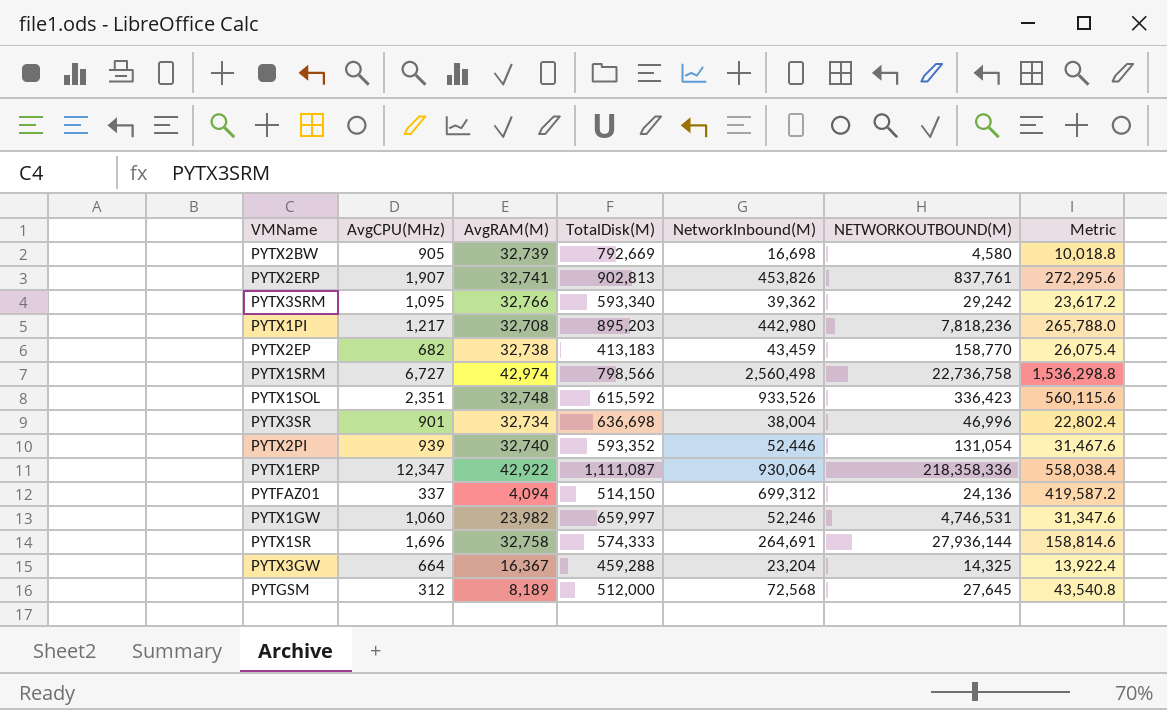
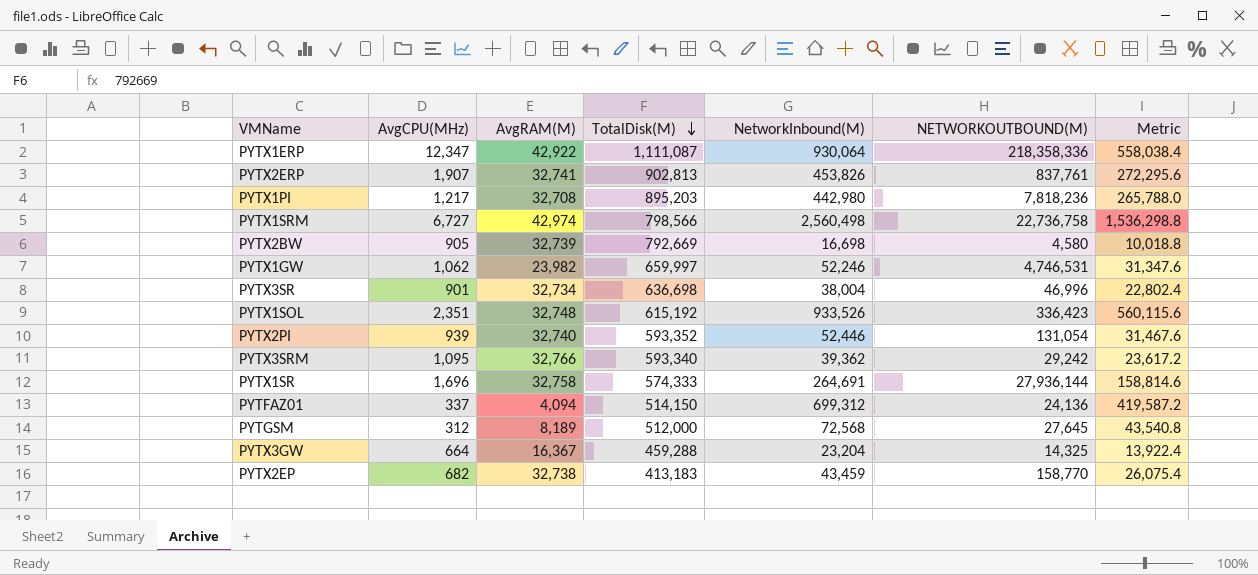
row order: none -> TotalDisk(M) descending
PYTX1GW | AvgCPU(MHz): 1,060 -> 1,062
PYTX1SOL | TotalDisk(M): 615,592 -> 615,192

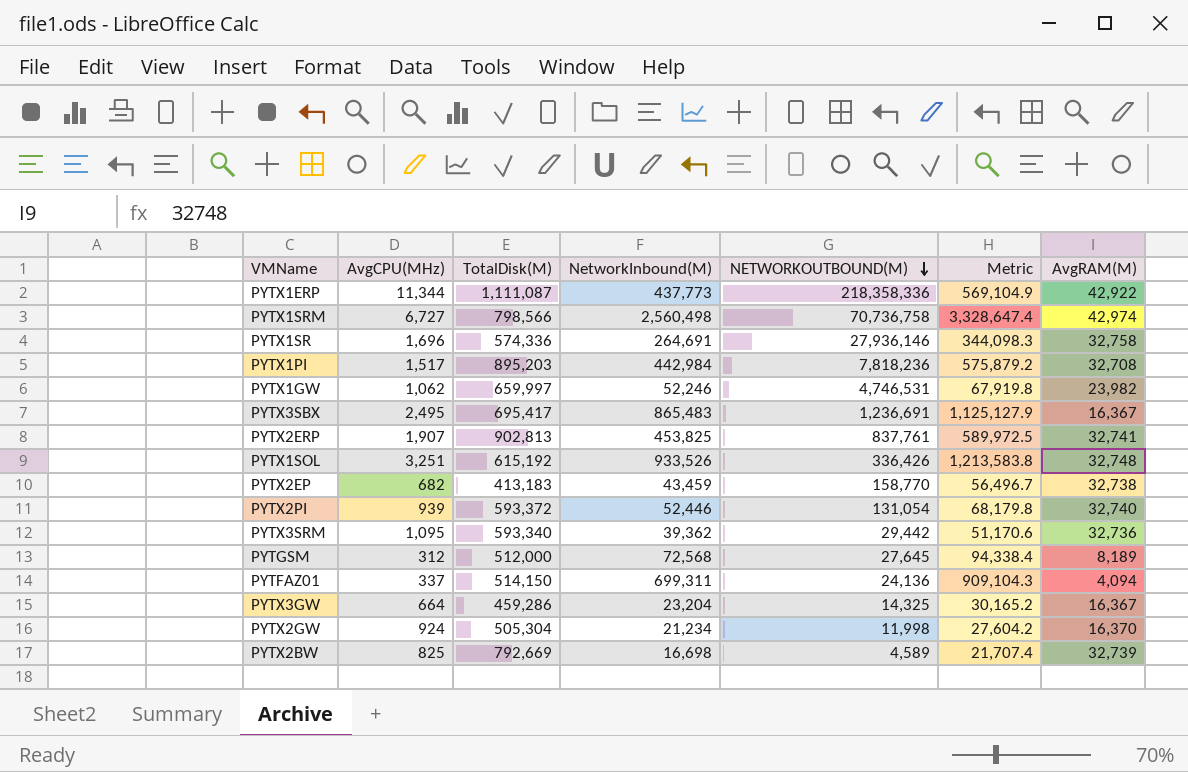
row order: TotalDisk(M) descending -> NETWORKOUTBOUND(M) descending
column Metric | formula: [NetworkInbound(M)] * 0.6 -> [NetworkInbound(M)] * 1.3
column AvgRAM(M) | position: 3 -> 7
row PYTX3SR: 901 | 32,734 | 636,698 | 38,004 | 46,996 | 22,802.4 -> none
PYTX1ERP | AvgCPU(MHz): 12,347 -> 11,344
PYTX1ERP | NetworkInbound(M): 930,064 -> 437,773
PYTX1SRM | NETWORKOUTBOUND(M): 22,736,758 -> 70,736,758
PYTX1SR | TotalDisk(M): 574,333 -> 574,336
PYTX1SR | NETWORKOUTBOUND(M): 27,936,144 -> 27,936,146
PYTX1PI | AvgCPU(MHz): 1,217 -> 1,517
PYTX1PI | NetworkInbound(M): 442,980 -> 442,984
row PYTX3SBX: none -> 2,495 | 695,417 | 865,483 | 1,236,691 | 1,125,127.9 | 16,367
PYTX2ERP | NetworkInbound(M): 453,826 -> 453,825
PYTX1SOL | AvgCPU(MHz): 2,351 -> 3,251
PYTX1SOL | NETWORKOUTBOUND(M): 336,423 -> 336,426
PYTX2PI | TotalDisk(M): 593,352 -> 593,372
PYTX3SRM | NETWORKOUTBOUND(M): 29,242 -> 29,442
PYTX3SRM | AvgRAM(M): 32,766 -> 32,736
PYTFAZ01 | NetworkInbound(M): 699,312 -> 699,311
PYTX3GW | TotalDisk(M): 459,288 -> 459,286
row PYTX2GW: none -> 924 | 505,304 | 21,234 | 11,998 | 27,604.2 | 16,370
PYTX2BW | AvgCPU(MHz): 905 -> 825
PYTX2BW | NETWORKOUTBOUND(M): 4,580 -> 4,589

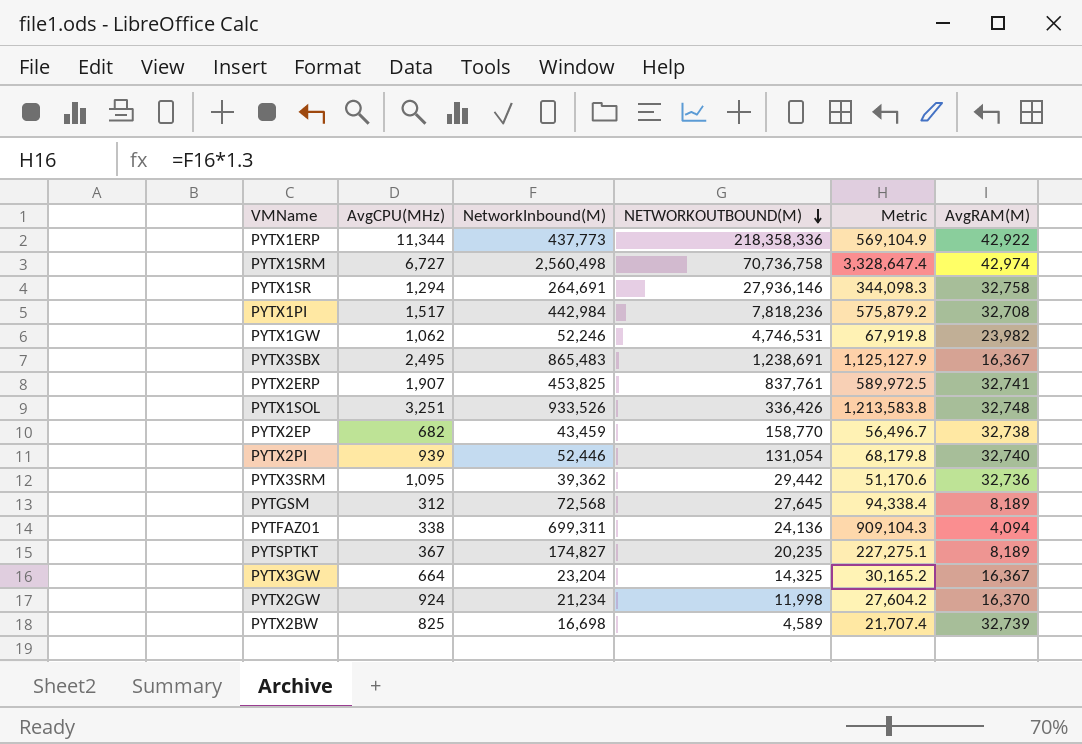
column TotalDisk(M) | position: 3 -> none
PYTX1SR | AvgCPU(MHz): 1,696 -> 1,294
PYTX3SBX | NETWORKOUTBOUND(M): 1,236,691 -> 1,238,691
PYTFAZ01 | AvgCPU(MHz): 337 -> 338
row PYTSPTKT: none -> 367 | 174,827 | 20,235 | 227,275.1 | 8,189

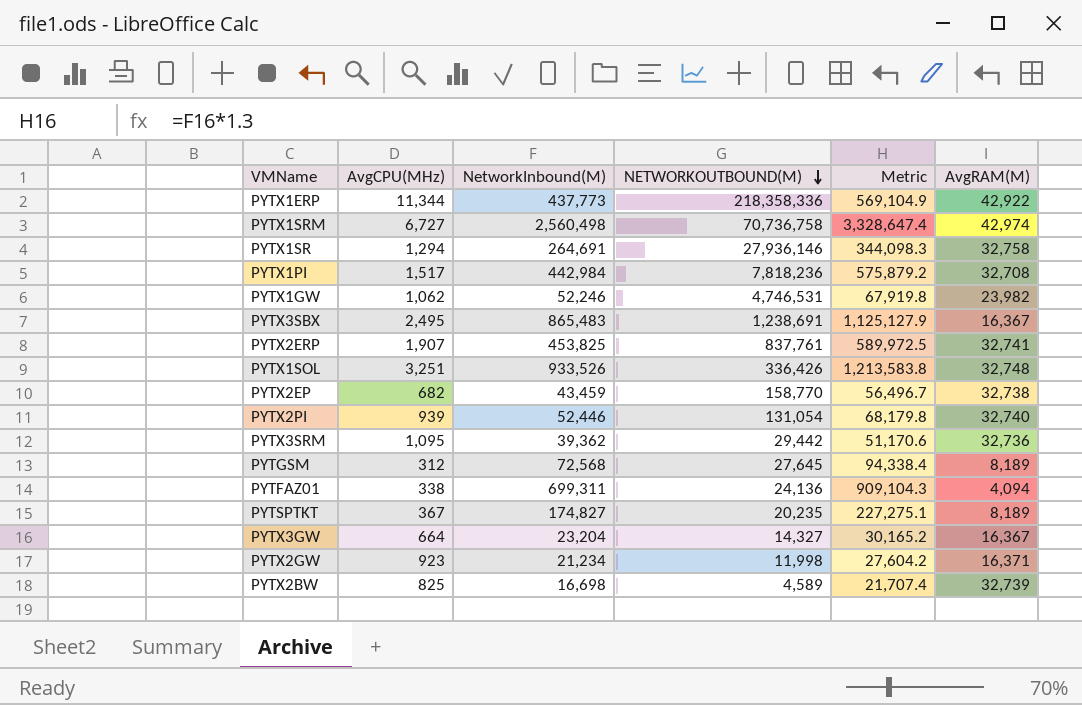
PYTX3GW | NETWORKOUTBOUND(M): 14,325 -> 14,327
PYTX2GW | AvgCPU(MHz): 924 -> 923
PYTX2GW | AvgRAM(M): 16,370 -> 16,371

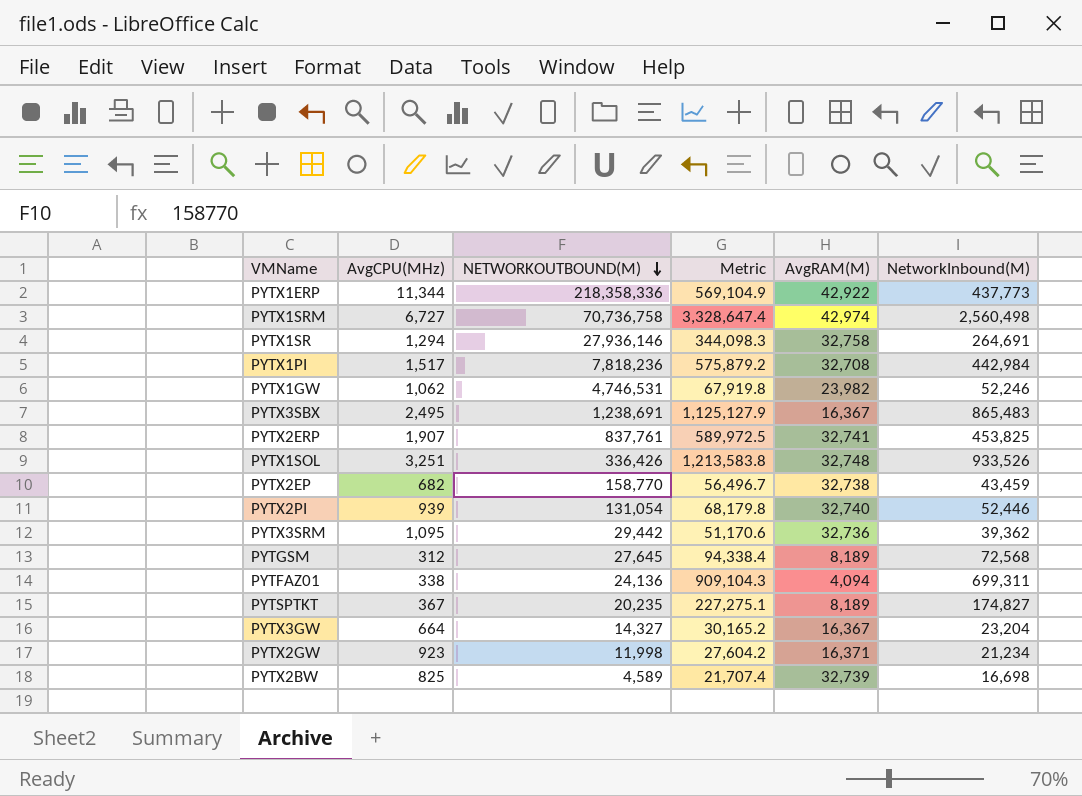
column NetworkInbound(M) | position: 3 -> 6

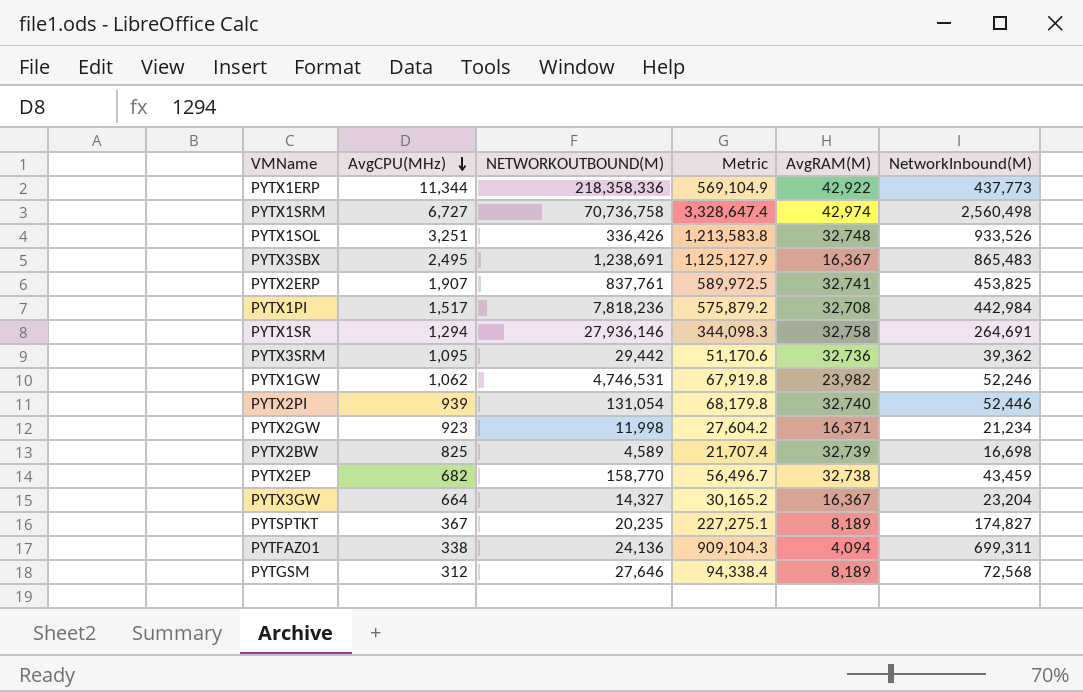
row order: NETWORKOUTBOUND(M) descending -> AvgCPU(MHz) descending
PYTGSM | NETWORKOUTBOUND(M): 27,645 -> 27,646

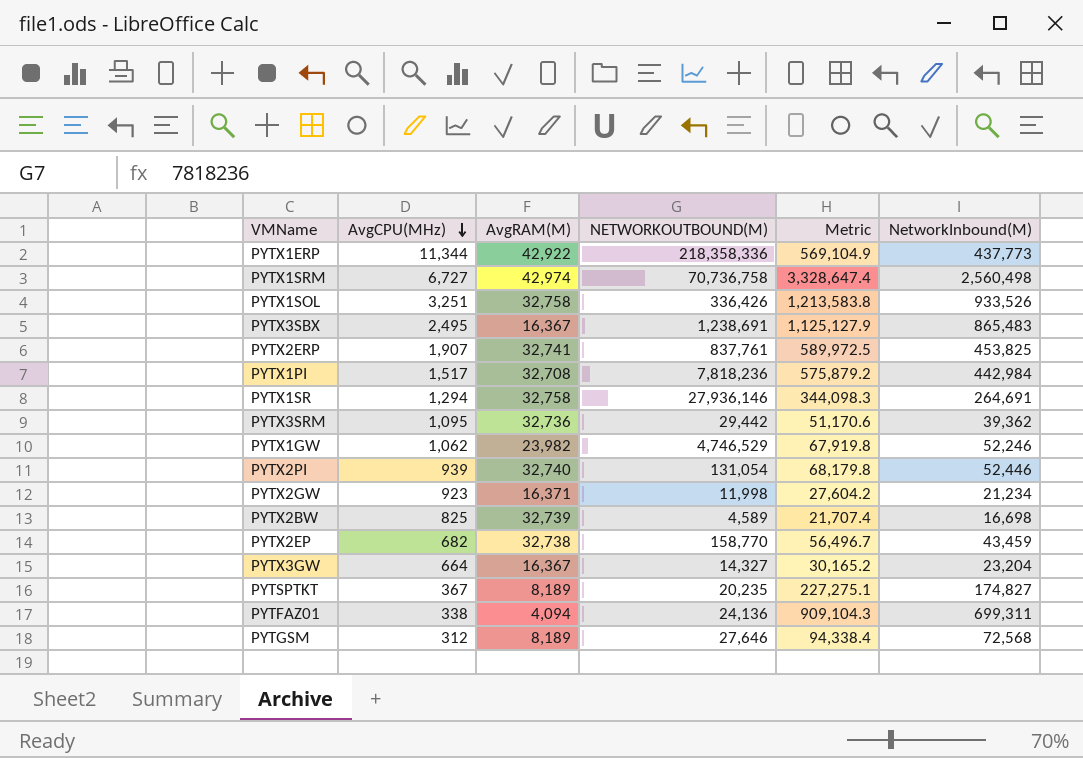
column AvgRAM(M) | position: 5 -> 3
PYTX1SOL | AvgRAM(M): 32,748 -> 32,758
PYTX1GW | NETWORKOUTBOUND(M): 4,746,531 -> 4,746,529

